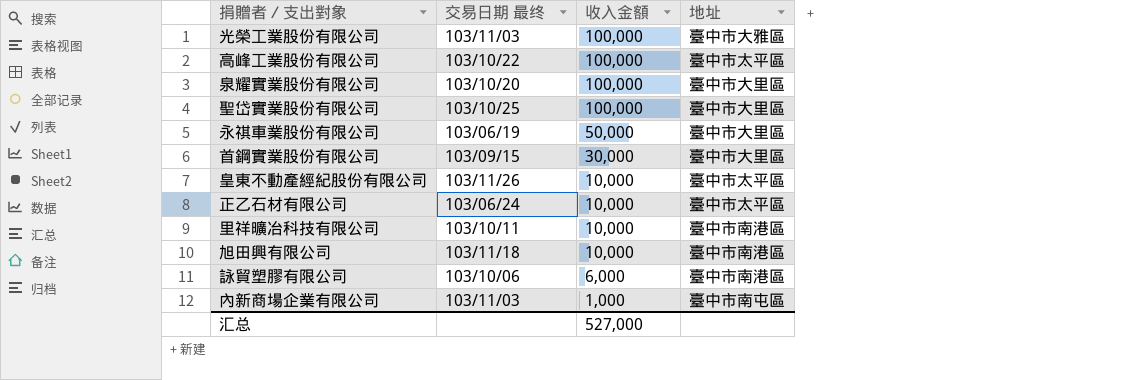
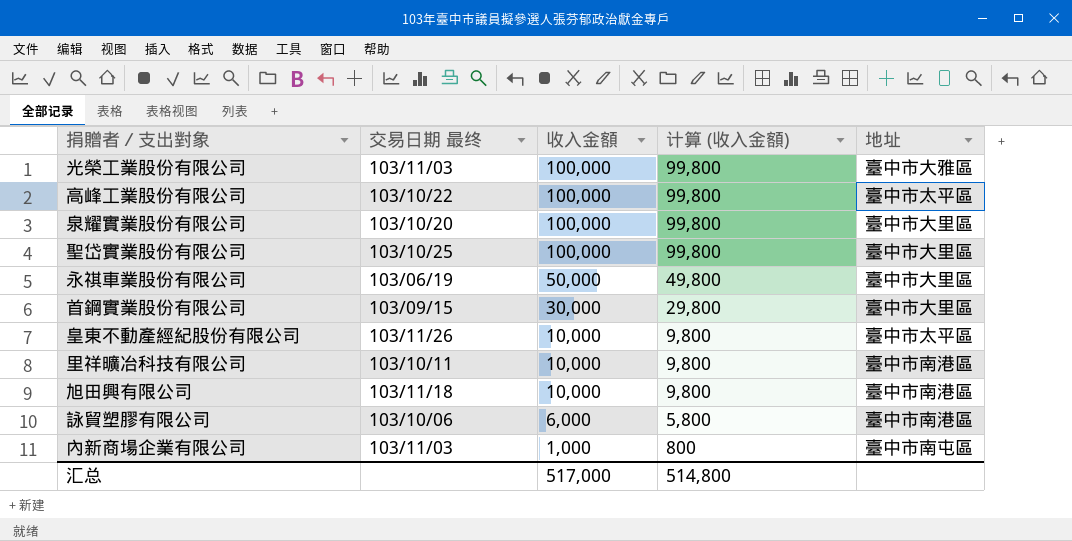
column 计算 (收入金額) | formula: none -> [收入金額] - 200
row 正乙石材有限公司: 103/06/24 | 10,000 | 臺中市太平區 -> none
汇总 | 收入金額: 527,000 -> 517,000

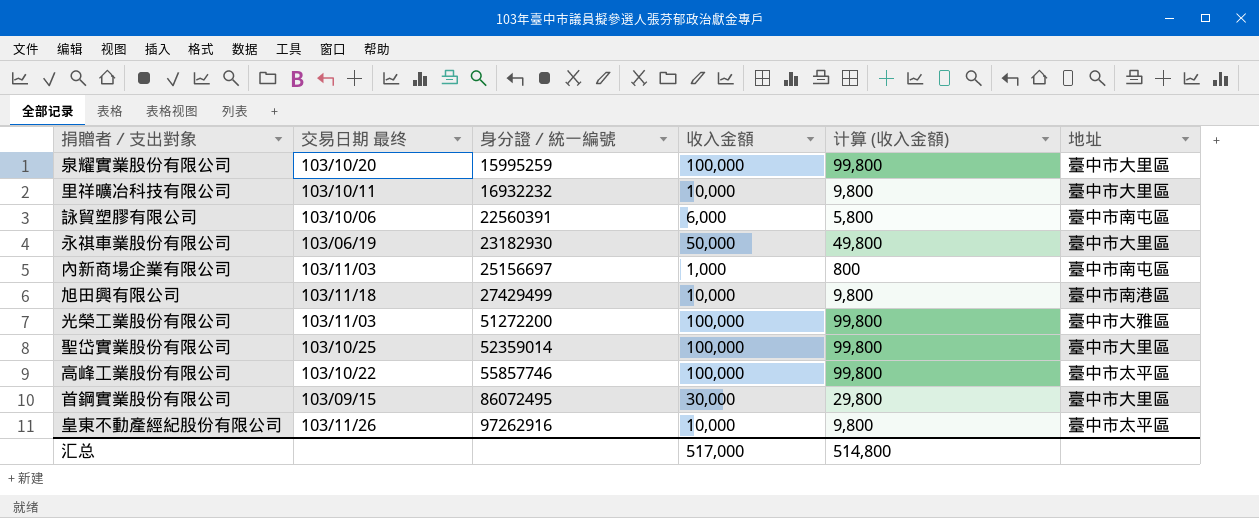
row order: 收入金額 descending -> 身分證／統一編號 ascending
column 身分證／統一編號 | position: none -> 3
里祥曠冶科技有限公司 | 地址: 臺中市南港區 -> 臺中市大里區
詠貿塑膠有限公司 | 地址: 臺中市南港區 -> 臺中市南屯區

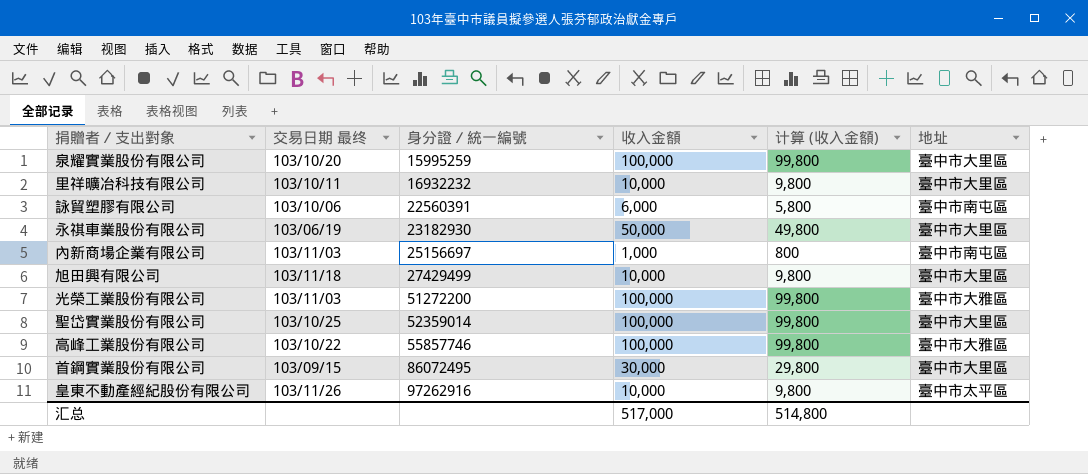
旭田興有限公司 | 地址: 臺中市南港區 -> 臺中市大里區
高峰工業股份有限公司 | 地址: 臺中市太平區 -> 臺中市大雅區

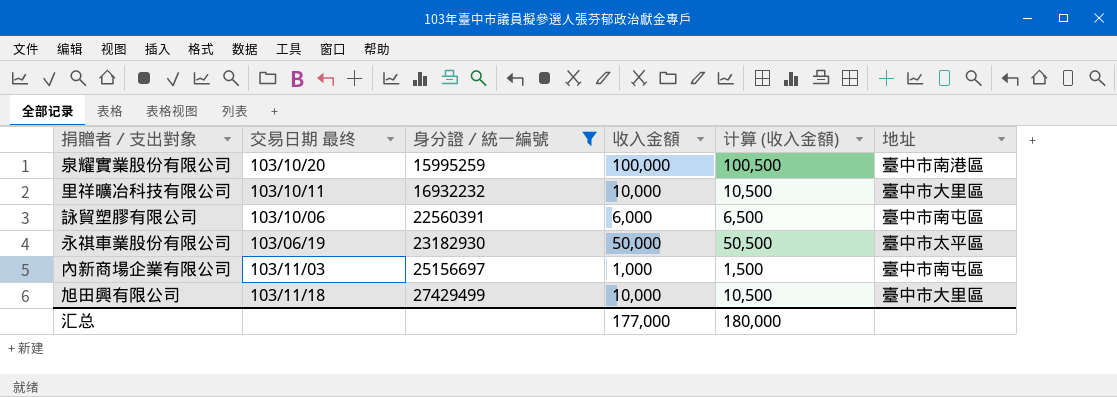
filter: none -> 身分證／統一編號 <= 27429499
column 计算 (收入金額) | formula: [收入金額] - 200 -> [收入金額] + 500
泉耀實業股份有限公司 | 地址: 臺中市大里區 -> 臺中市南港區
永祺車業股份有限公司 | 地址: 臺中市大里區 -> 臺中市太平區
汇总 | 收入金額: 517,000 -> 177,000
汇总 | 计算 (收入金額): 514,800 -> 180,000

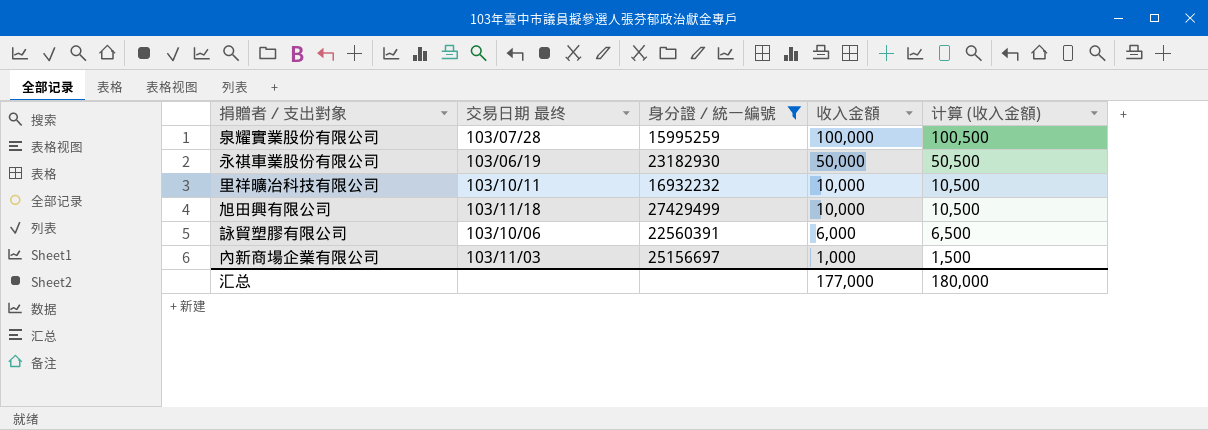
row order: 身分證／統一編號 ascending -> 收入金額 descending
column 地址 | position: 6 -> none
泉耀實業股份有限公司 | 交易日期 最终: 103/10/20 -> 103/07/28

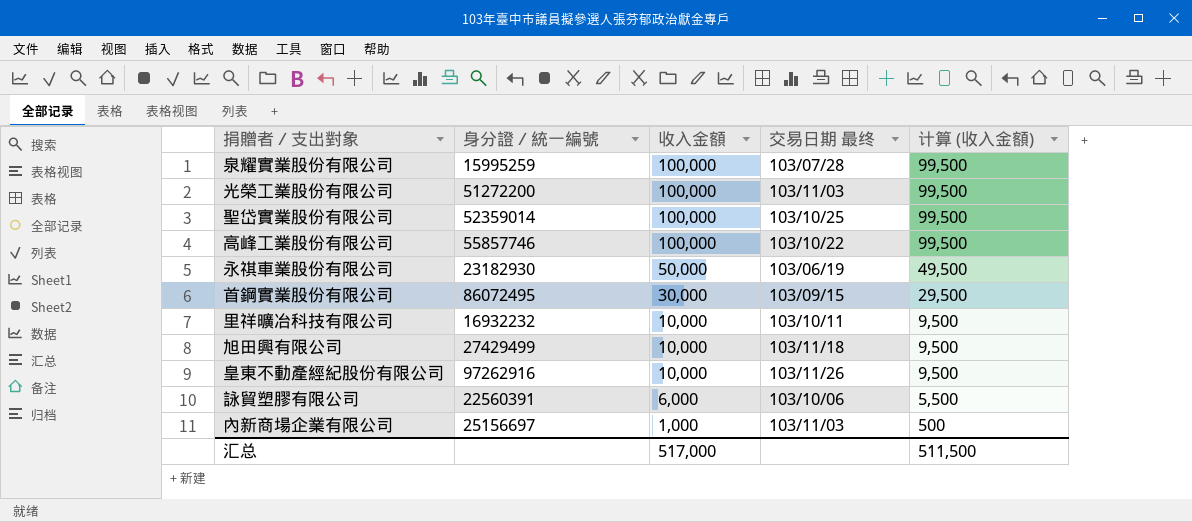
filter: 身分證／統一編號 <= 27429499 -> none
column 交易日期 最终 | position: 2 -> 4
column 计算 (收入金額) | formula: [收入金額] + 500 -> [收入金額] - 500
汇总 | 收入金額: 177,000 -> 517,000
汇总 | 计算 (收入金額): 180,000 -> 511,500

